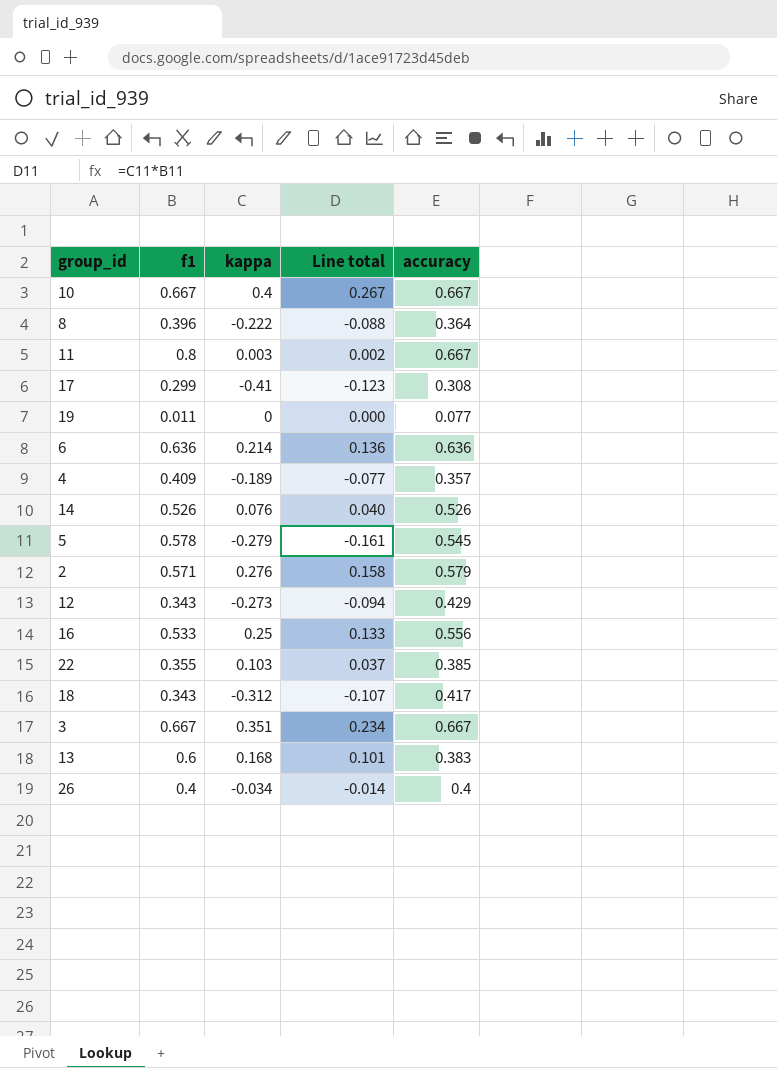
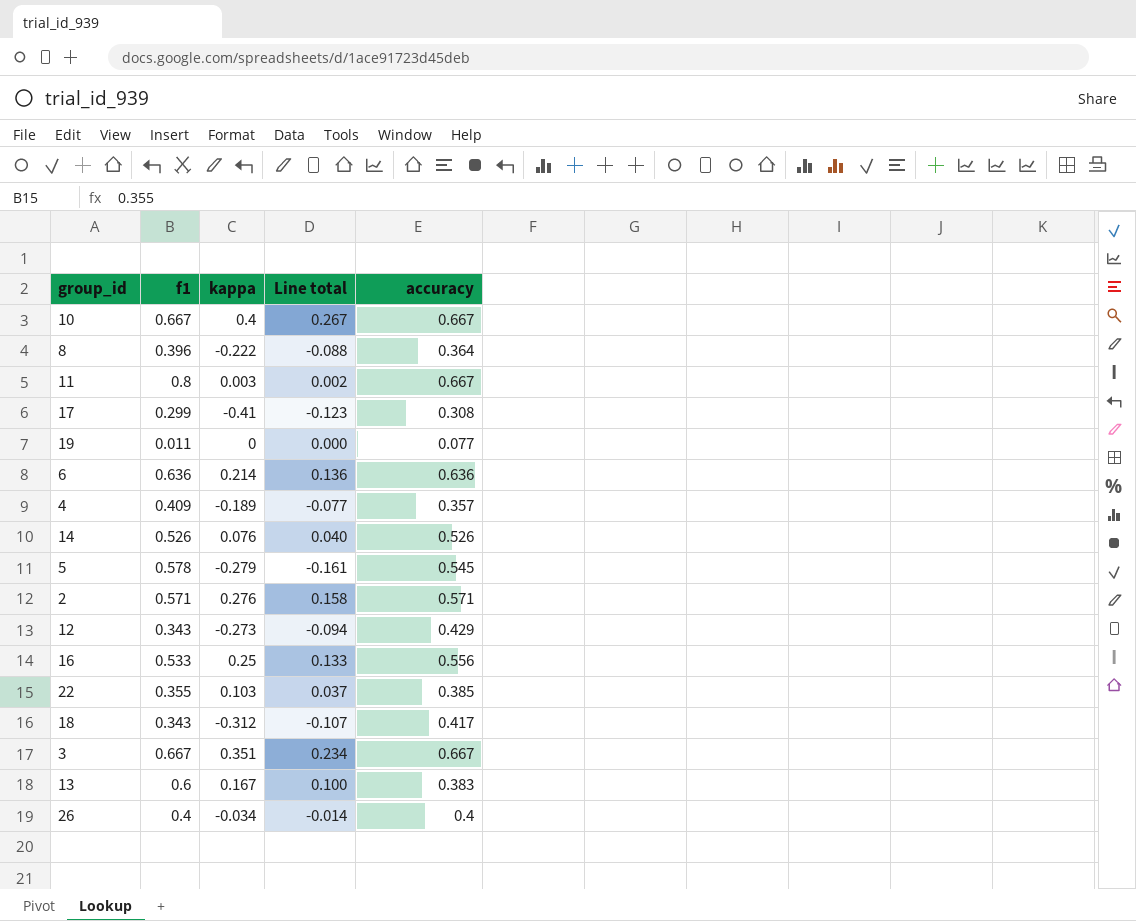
2 | accuracy: 0.579 -> 0.571
13 | kappa: 0.168 -> 0.167
13 | Line total: 0.101 -> 0.100

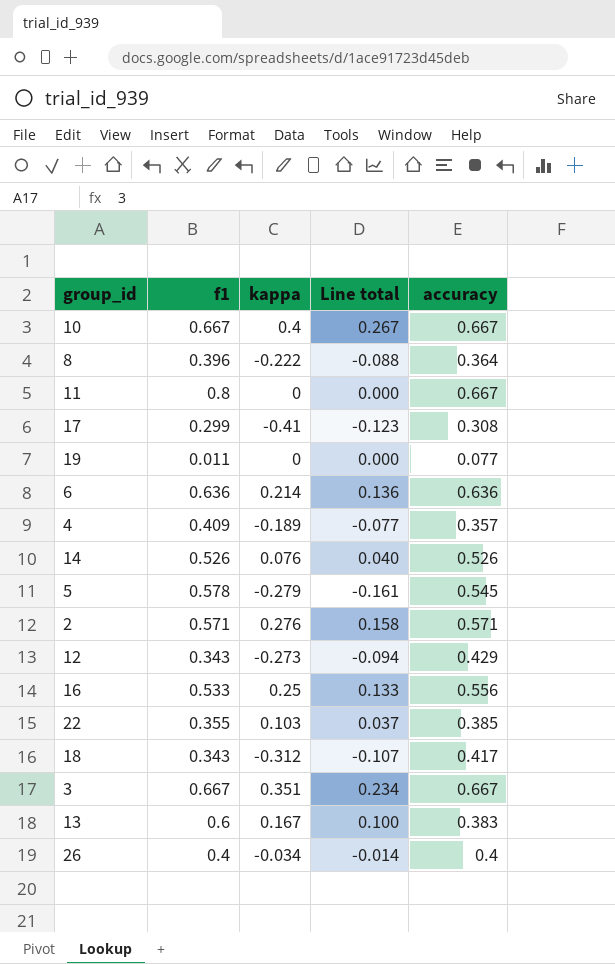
11 | kappa: 0.003 -> 0
11 | Line total: 0.002 -> 0.000

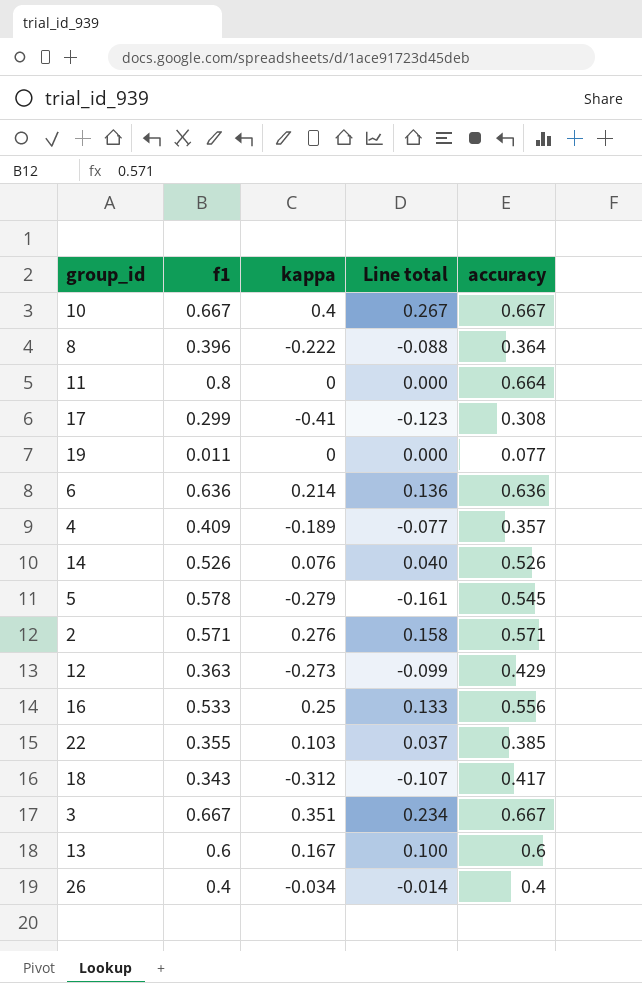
11 | accuracy: 0.667 -> 0.664
12 | f1: 0.343 -> 0.363
12 | Line total: -0.094 -> -0.099
13 | accuracy: 0.383 -> 0.6

